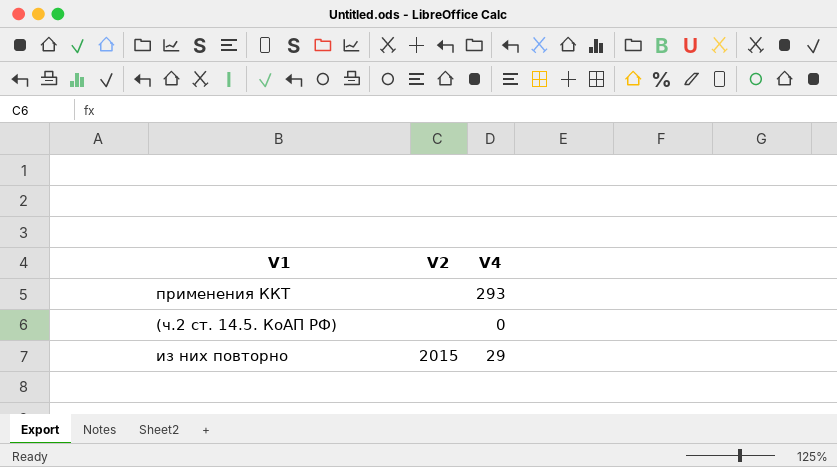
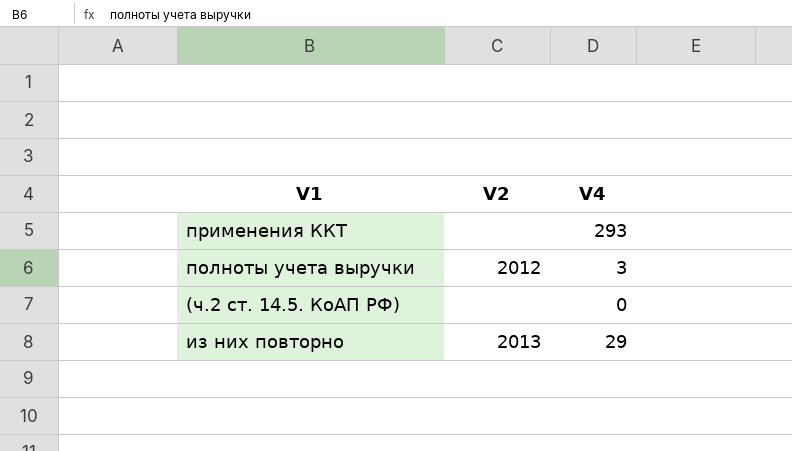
row полноты учета выручки: none -> 2012 | 3
из них повторно | V2: 2015 -> 2013

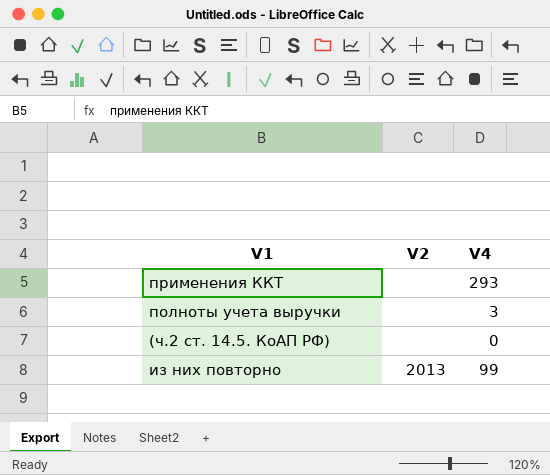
полноты учета выручки | V2: 2012 -> none
из них повторно | V4: 29 -> 99

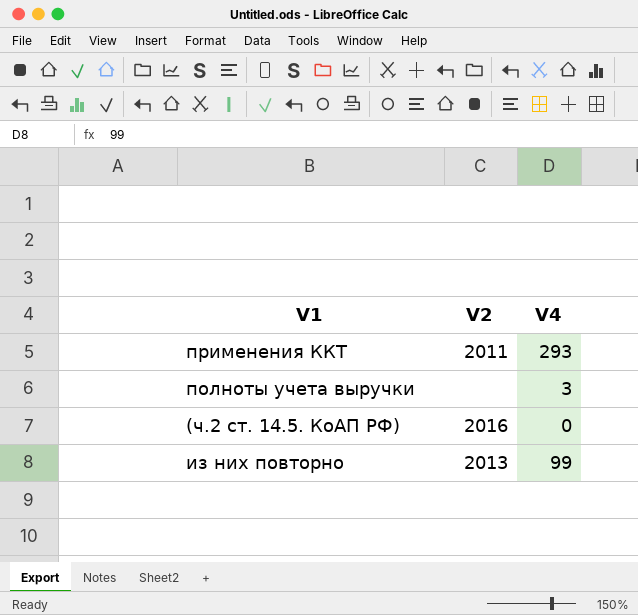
применения ККТ | V2: none -> 2011
(ч.2 ст. 14.5. КоАП РФ) | V2: none -> 2016

